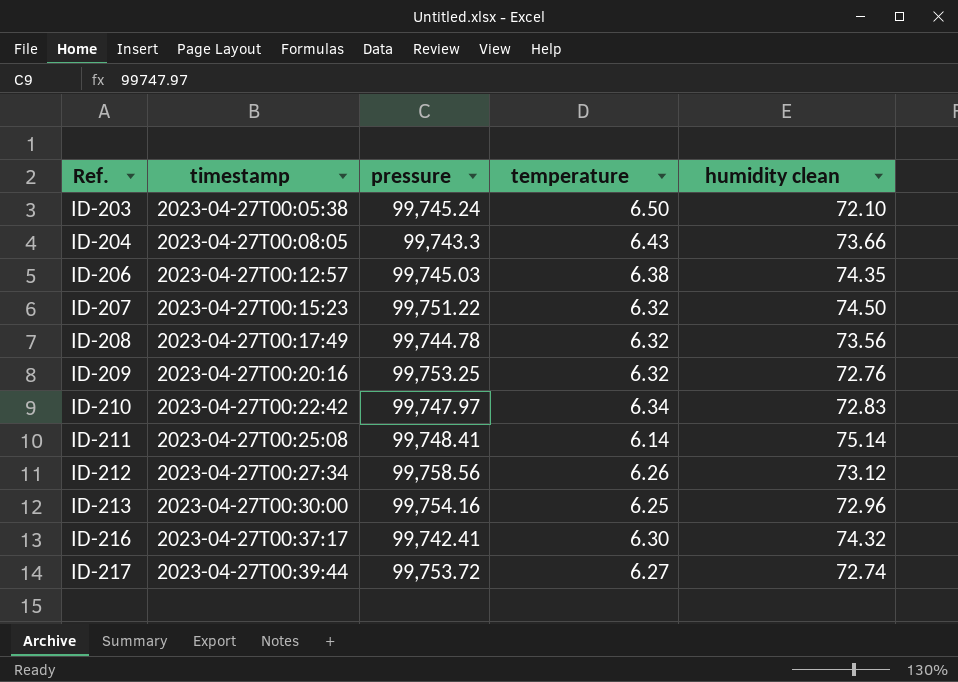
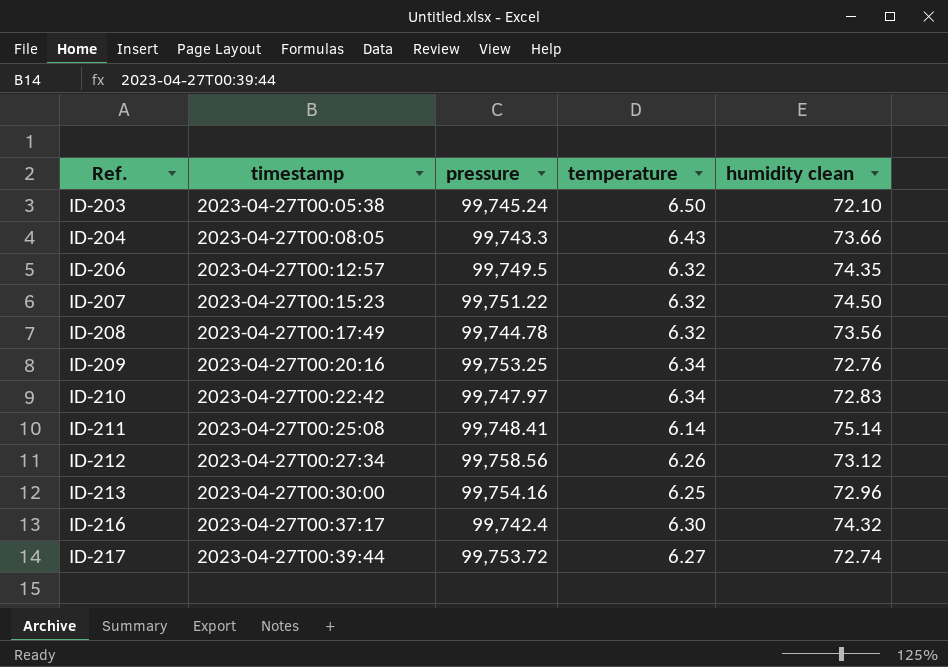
ID-206 | pressure: 99,745.03 -> 99,749.5
ID-206 | temperature: 6.38 -> 6.32
ID-209 | temperature: 6.32 -> 6.34
ID-216 | pressure: 99,742.41 -> 99,742.4

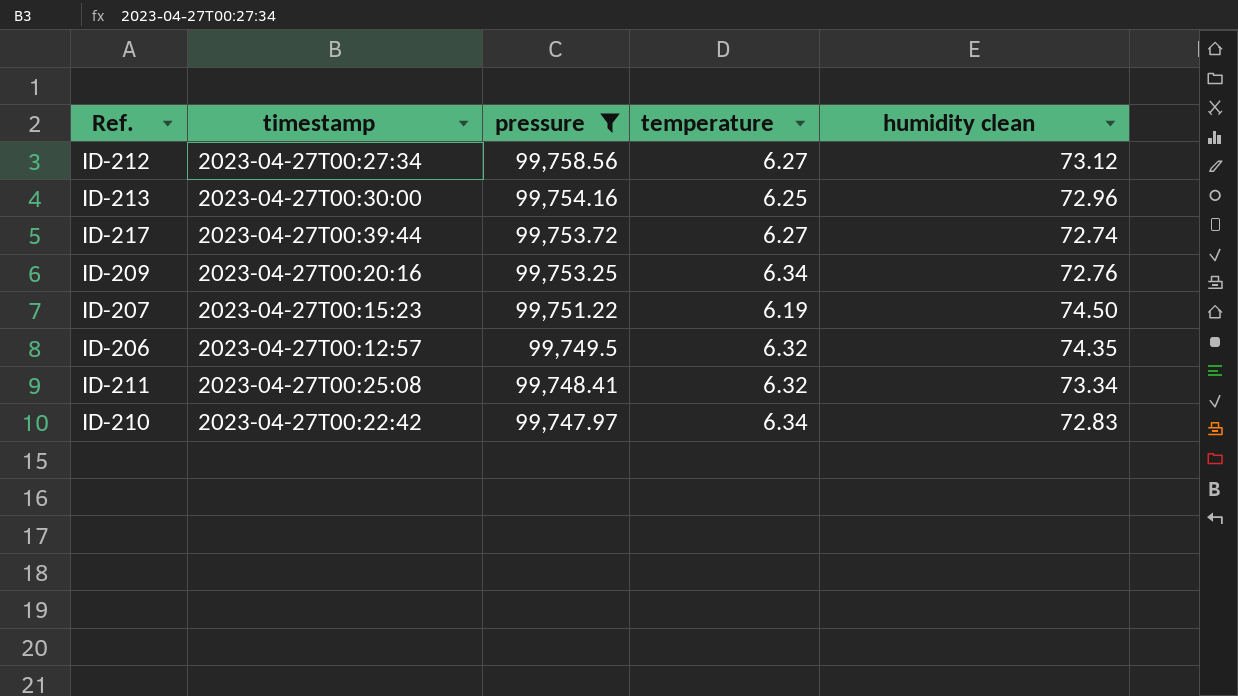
filter: none -> pressure >= 99,747.97
row order: Ref. ascending -> pressure descending
ID-212 | temperature: 6.26 -> 6.27
ID-207 | temperature: 6.32 -> 6.19
ID-211 | temperature: 6.14 -> 6.32
ID-211 | humidity clean: 75.14 -> 73.34

